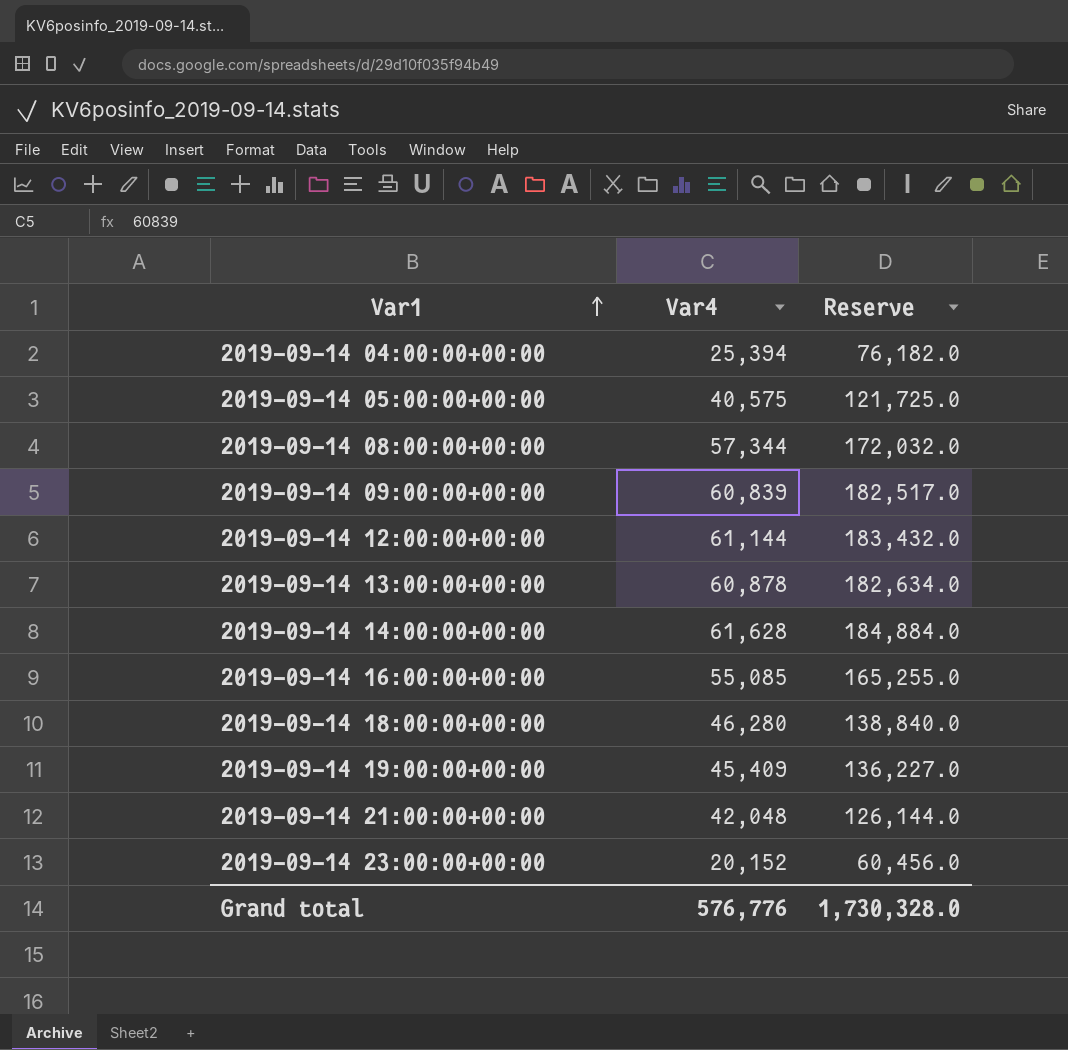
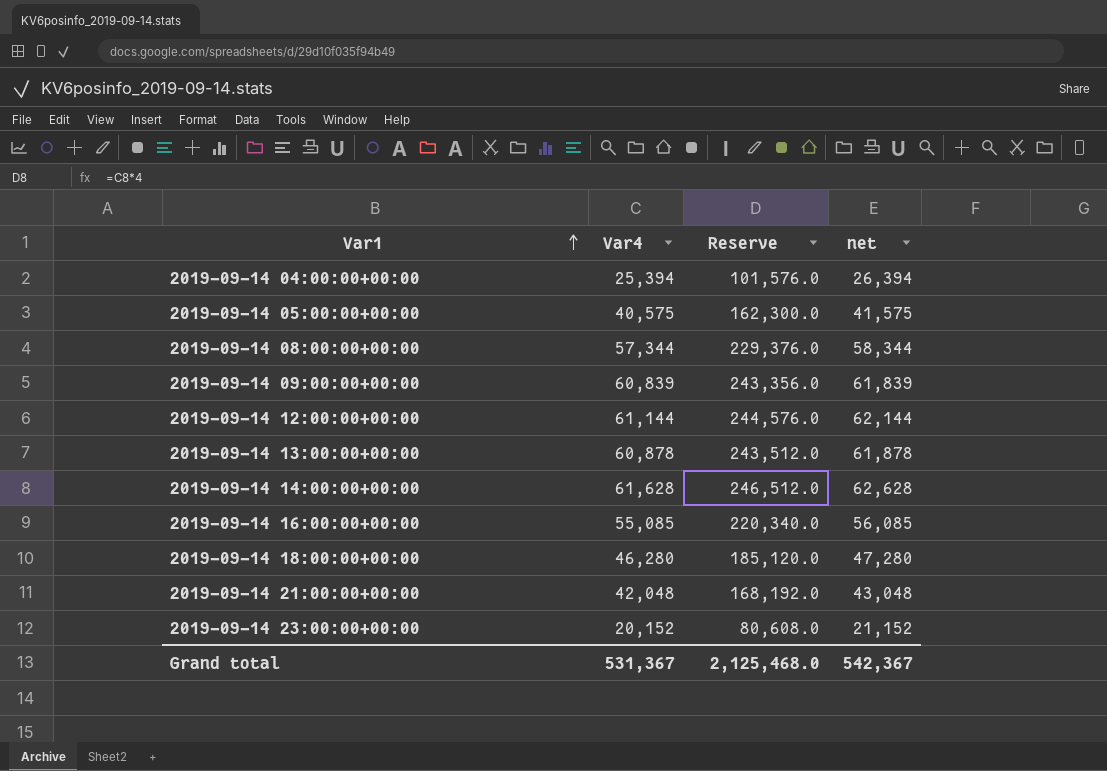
column Reserve | formula: [Var4] * 3 -> [Var4] * 4
column net | formula: none -> [Var4] + 1000
row 2019-09-14 19:00:00+00:00: 45,409 | 136,227.0 -> none
Grand total | Var4: 576,776 -> 531,367
Grand total | Reserve: 1,730,328.0 -> 2,125,468.0

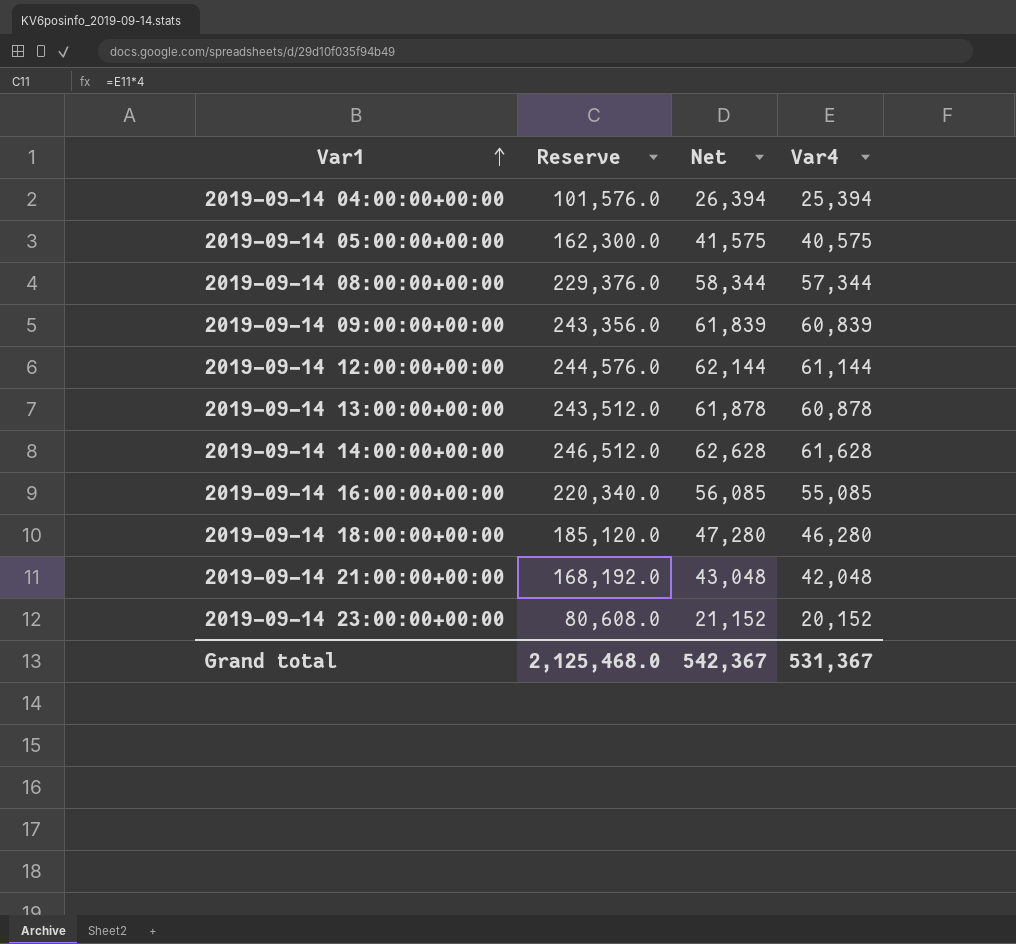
column name: net -> Net
column Var4 | position: 2 -> 4

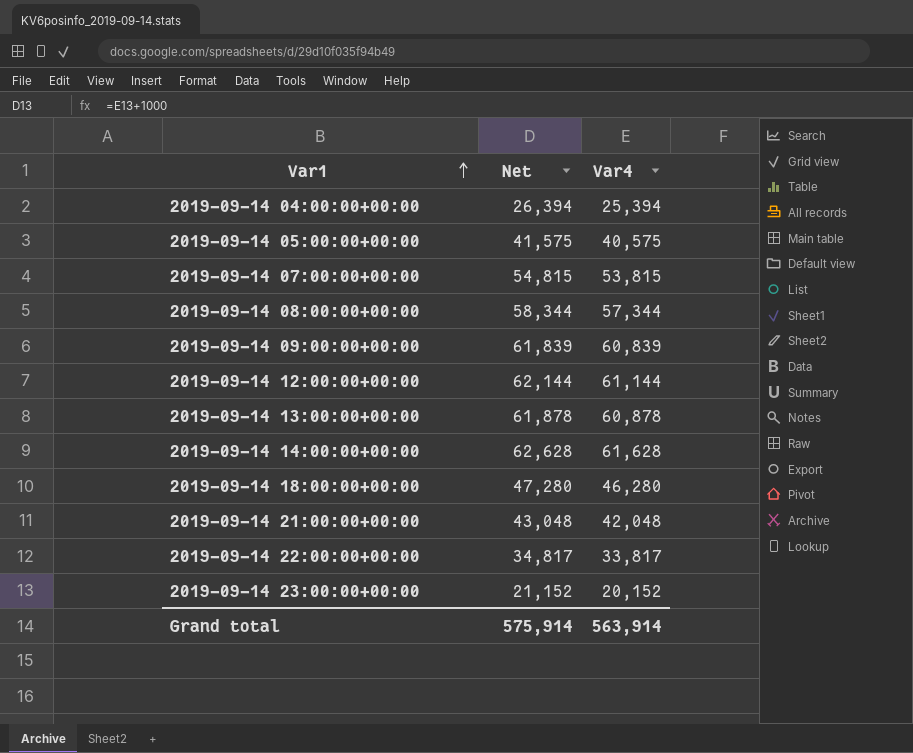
column Reserve | formula: [Var4] * 4 -> none
row 2019-09-14 16:00:00+00:00: 220,340.0 | 56,085 | 55,085 -> none
row 2019-09-14 07:00:00+00:00: none -> 54,815 | 53,815
row 2019-09-14 22:00:00+00:00: none -> 34,817 | 33,817
Grand total | Net: 542,367 -> 575,914
Grand total | Var4: 531,367 -> 563,914

